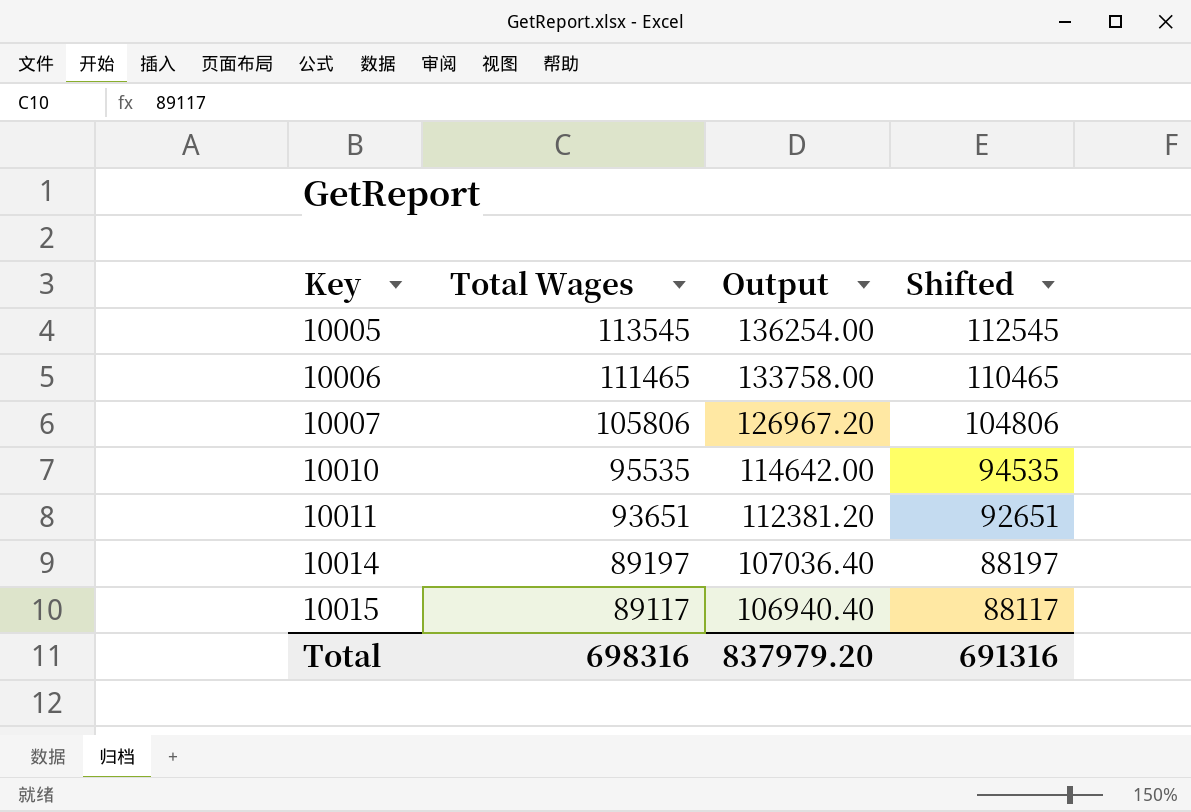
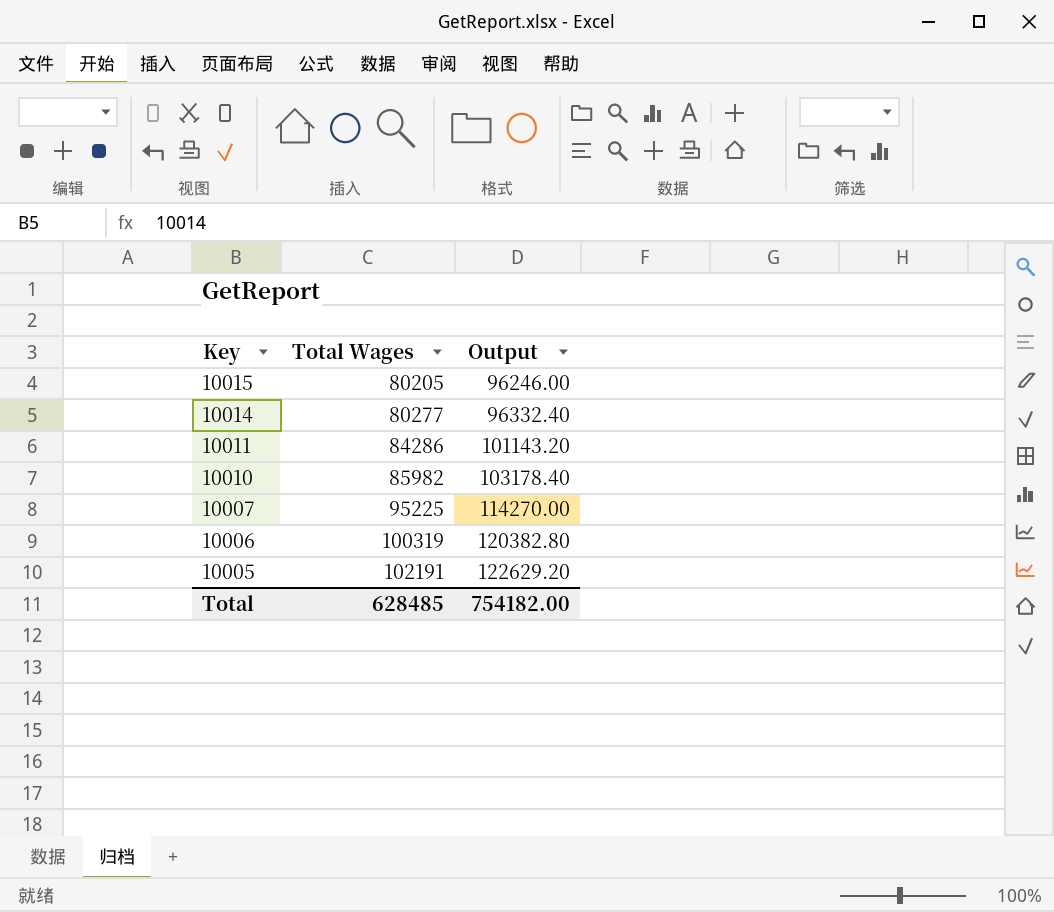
row order: Key ascending -> Key descending
column Shifted | formula: [Total Wages] - 1000 -> none
10015 | Total Wages: 89117 -> 80205
10015 | Output: 106940.40 -> 96246.00
10014 | Total Wages: 89197 -> 80277
10014 | Output: 107036.40 -> 96332.40
10011 | Total Wages: 93651 -> 84286
10011 | Output: 112381.20 -> 101143.20
10010 | Total Wages: 95535 -> 85982
10010 | Output: 114642.00 -> 103178.40
10007 | Total Wages: 105806 -> 95225
10007 | Output: 126967.20 -> 114270.00
10006 | Total Wages: 111465 -> 100319
10006 | Output: 133758.00 -> 120382.80
10005 | Total Wages: 113545 -> 102191
10005 | Output: 136254.00 -> 122629.20
Total | Total Wages: 698316 -> 628485
Total | Output: 837979.20 -> 754182.00

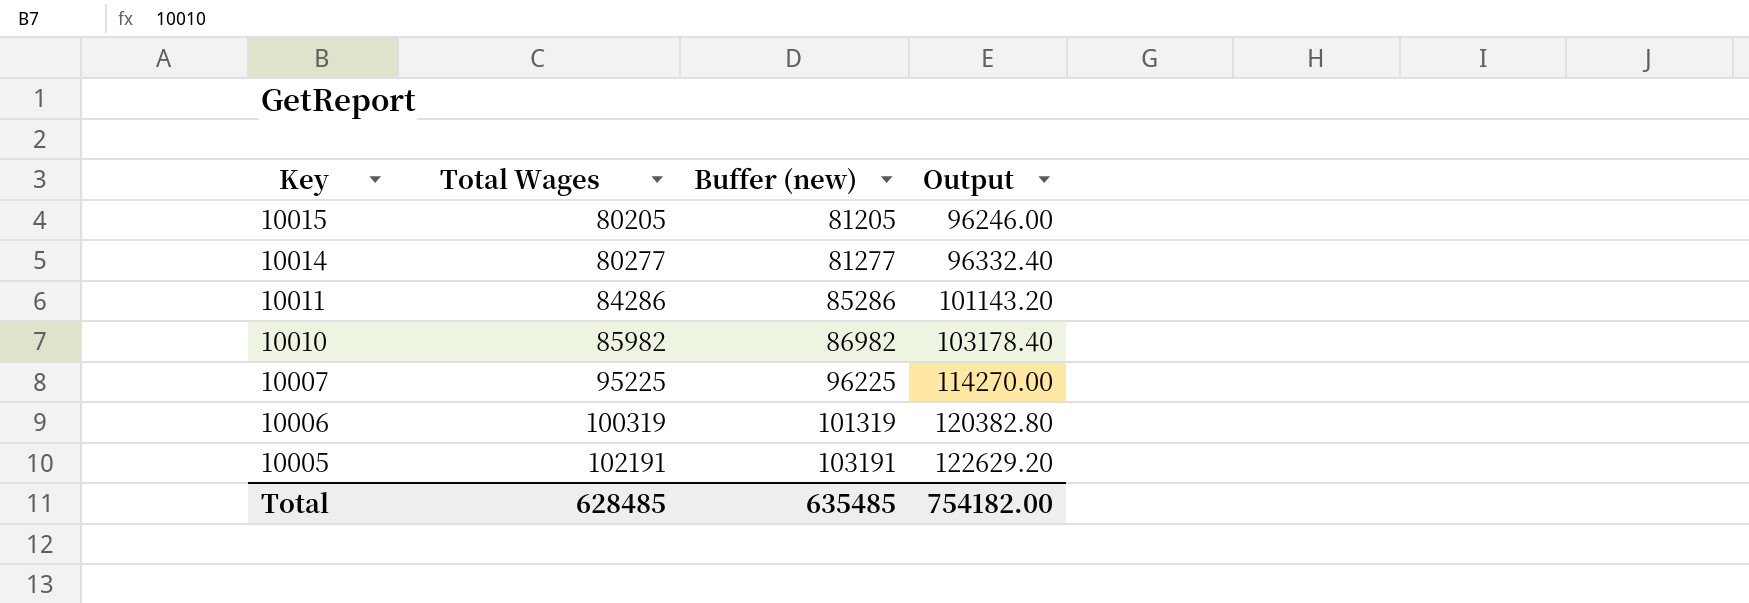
column Buffer (new) | formula: none -> [Total Wages] + 1000

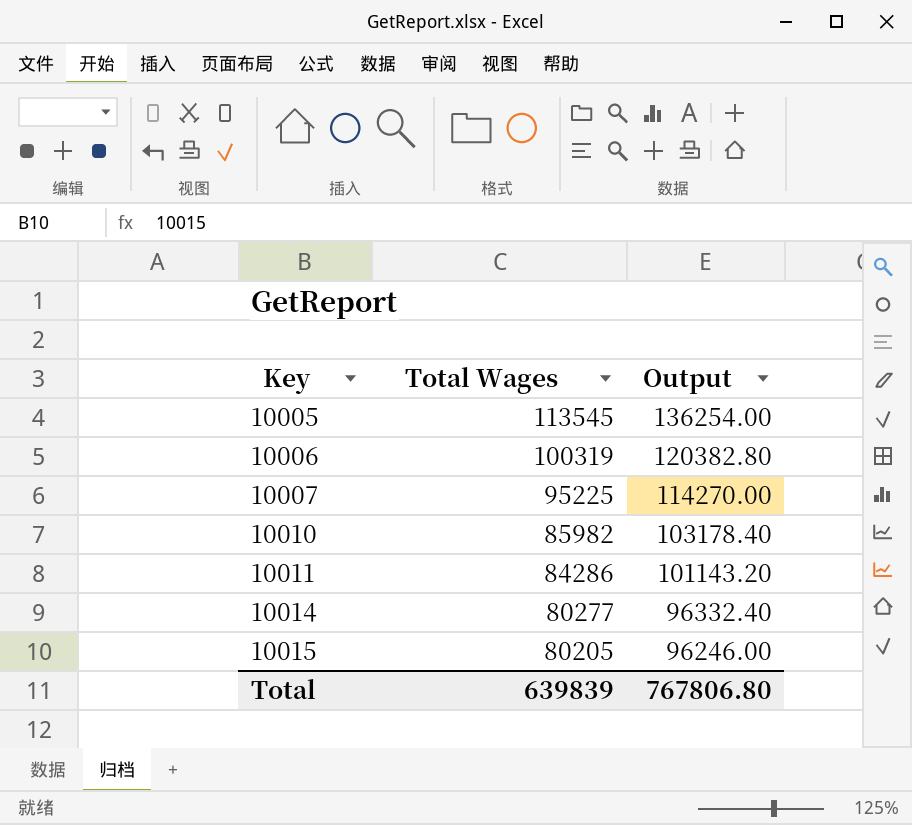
row order: Key descending -> Key ascending
column Buffer (new) | formula: [Total Wages] + 1000 -> none
10005 | Total Wages: 102191 -> 113545
10005 | Output: 122629.20 -> 136254.00
Total | Total Wages: 628485 -> 639839
Total | Output: 754182.00 -> 767806.80

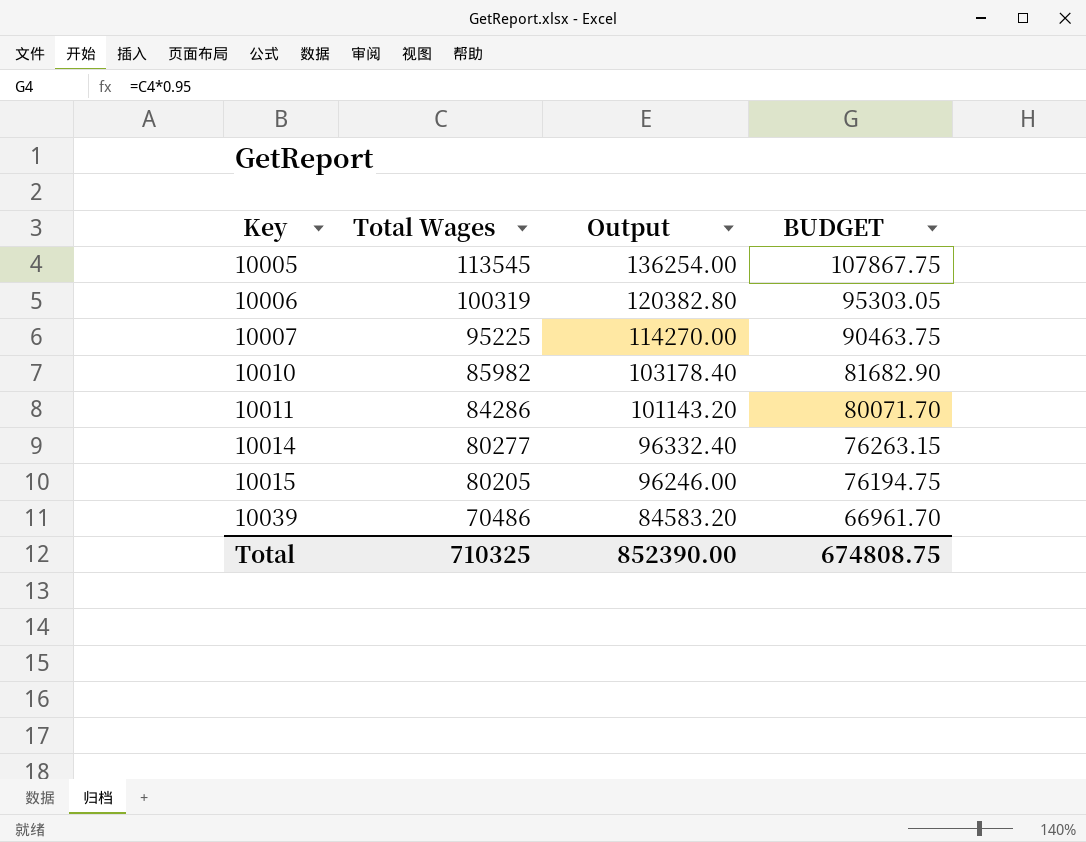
column BUDGET | formula: none -> [Total Wages] * 0.95
row 10039: none -> 70486 | 84583.20 | 66961.70
Total | Total Wages: 639839 -> 710325
Total | Output: 767806.80 -> 852390.00

